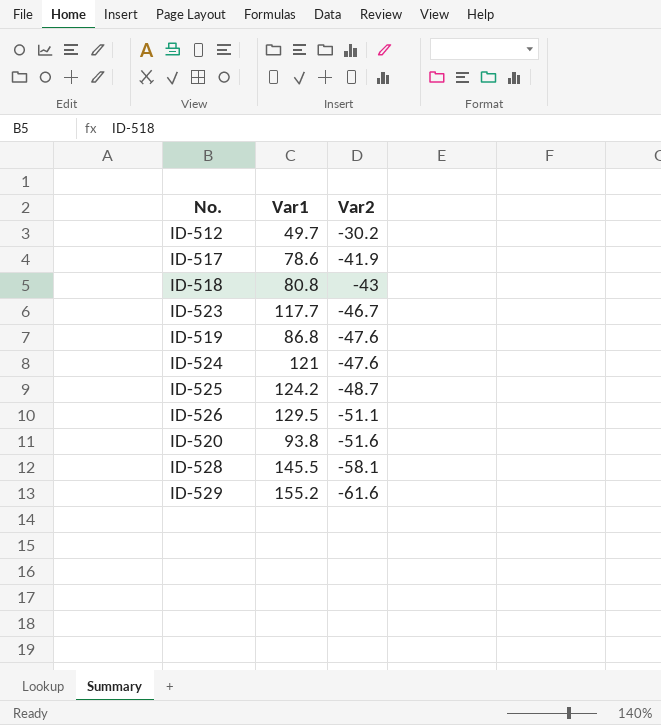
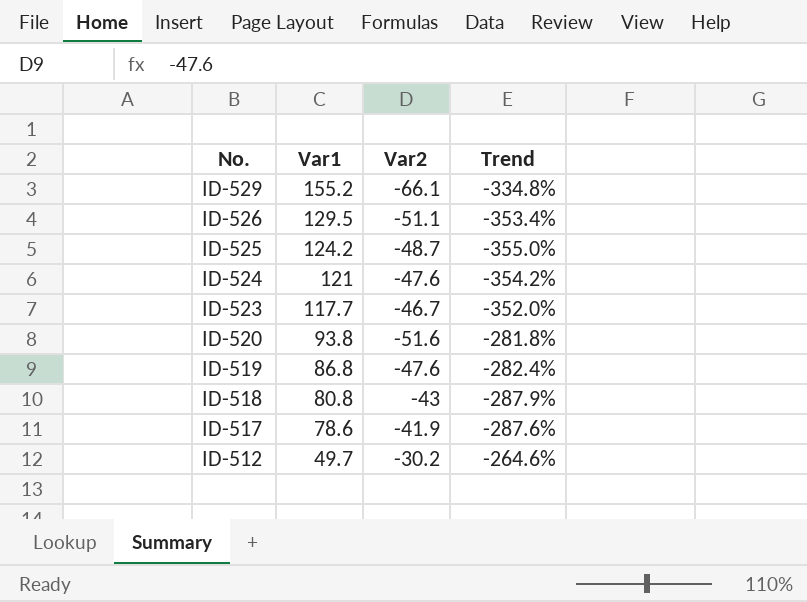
row order: Var2 descending -> No. descending
column Trend | formula: none -> ([Var1] - [Var2]) / [Var2]
row ID-528: 145.5 | -58.1 -> none
ID-529 | Var2: -61.6 -> -66.1

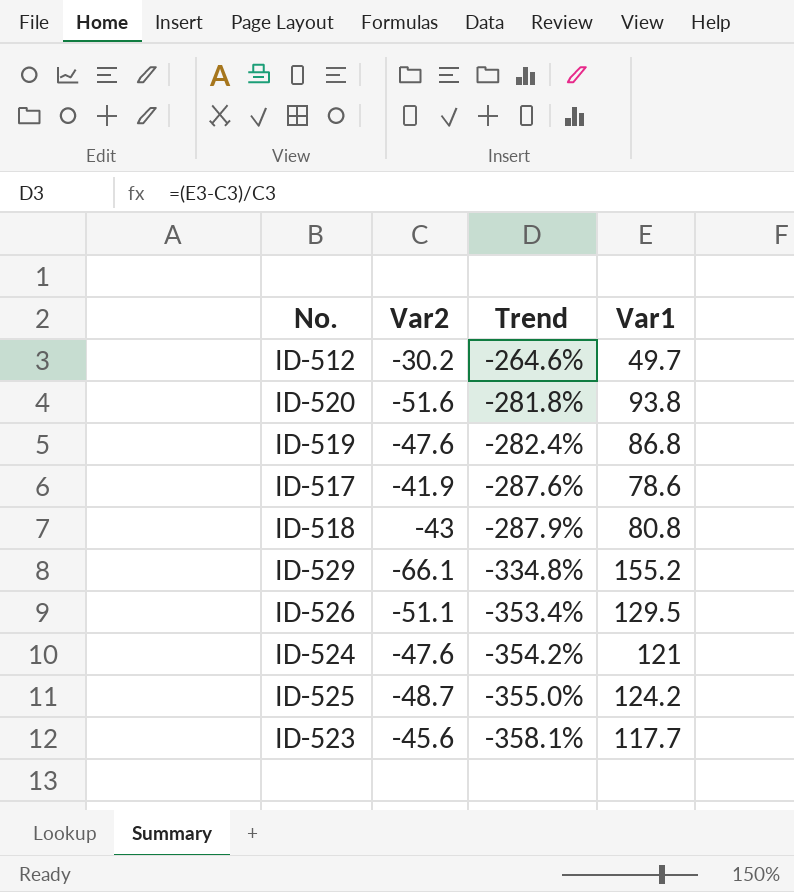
row order: No. descending -> Trend descending
column Var1 | position: 2 -> 4
ID-523 | Var2: -46.7 -> -45.6
ID-523 | Trend: -352.0% -> -358.1%

